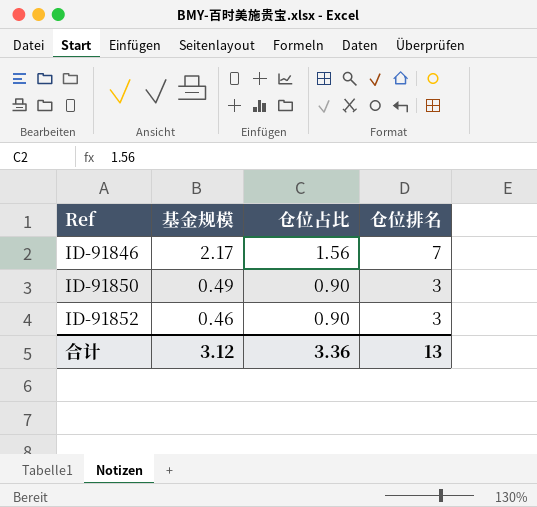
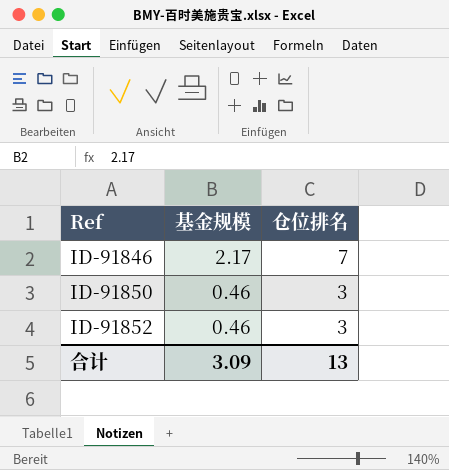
column 仓位占比 | position: 3 -> none
ID-91850 | 基金规模: 0.49 -> 0.46
合计 | 基金规模: 3.12 -> 3.09

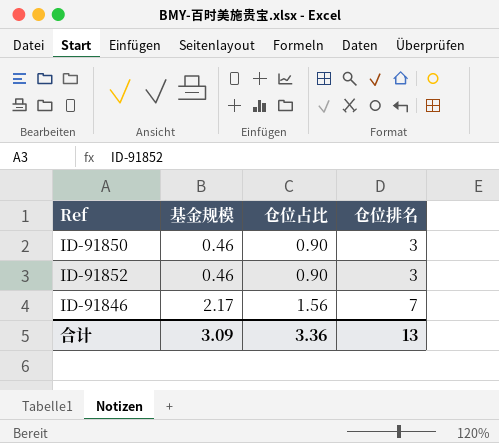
row order: Ref ascending -> 基金规模 ascending
column 仓位占比 | position: none -> 3

